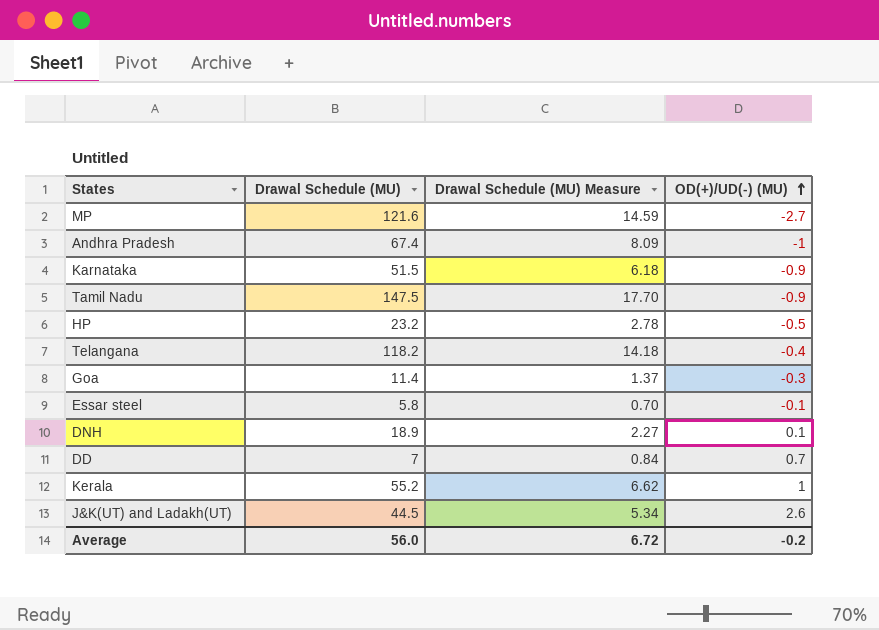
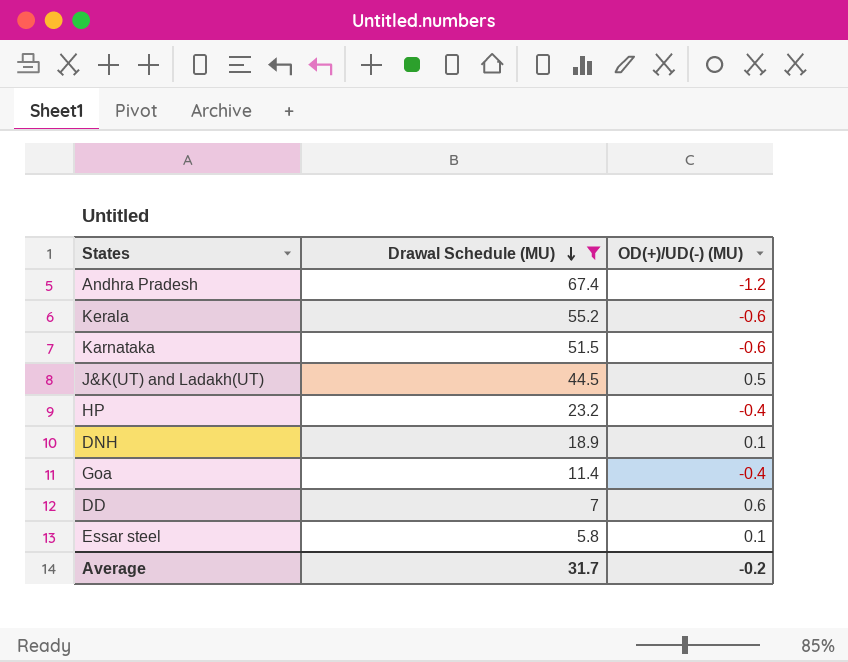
filter: none -> Drawal Schedule (MU) <= 67.4
row order: OD(+)/UD(-) (MU) ascending -> Drawal Schedule (MU) descending
column Drawal Schedule (MU) Measure | formula: [Drawal Schedule (MU)] * 0.12 -> none
Andhra Pradesh | OD(+)/UD(-) (MU): -1 -> -1.2
Kerala | OD(+)/UD(-) (MU): 1 -> -0.6
Karnataka | OD(+)/UD(-) (MU): -0.9 -> -0.6
J&K(UT) and Ladakh(UT) | OD(+)/UD(-) (MU): 2.6 -> 0.5
HP | OD(+)/UD(-) (MU): -0.5 -> -0.4
Goa | OD(+)/UD(-) (MU): -0.3 -> -0.4
DD | OD(+)/UD(-) (MU): 0.7 -> 0.6
Essar steel | OD(+)/UD(-) (MU): -0.1 -> 0.1
Average | Drawal Schedule (MU): 56.0 -> 31.7

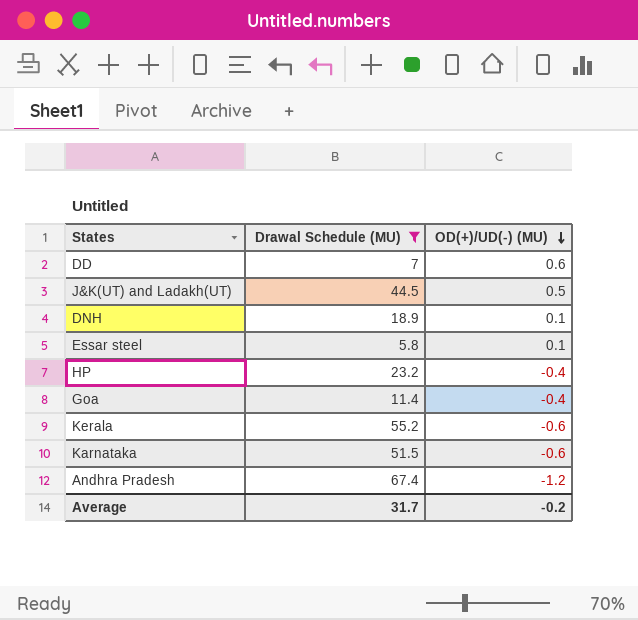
row order: Drawal Schedule (MU) descending -> OD(+)/UD(-) (MU) descending

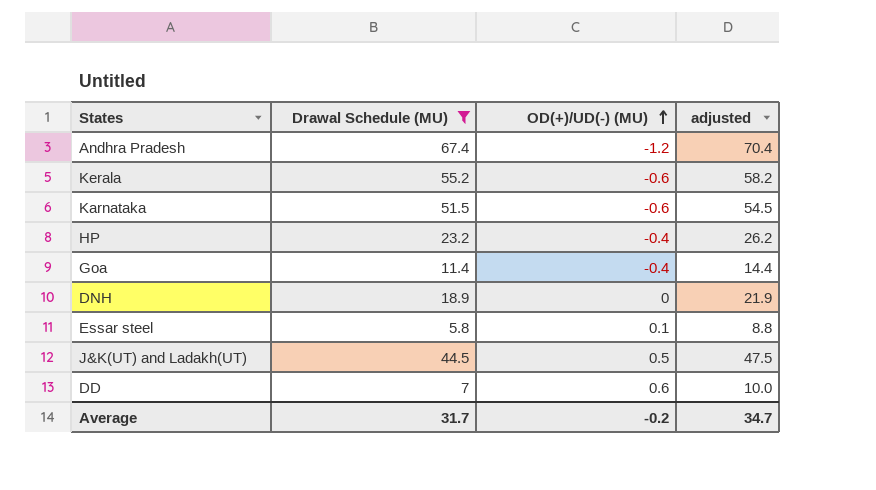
row order: OD(+)/UD(-) (MU) descending -> OD(+)/UD(-) (MU) ascending
column adjusted | formula: none -> [Drawal Schedule (MU)] + 3
DNH | OD(+)/UD(-) (MU): 0.1 -> 0

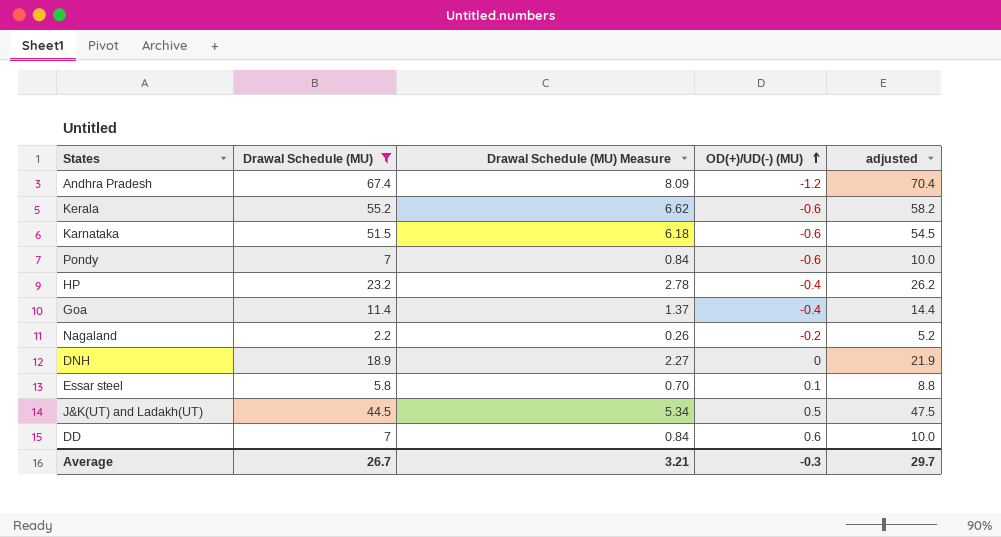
column Drawal Schedule (MU) Measure | formula: none -> [Drawal Schedule (MU)] * 0.12
row Pondy: none -> 7 | 0.84 | -0.6 | 10.0
row Nagaland: none -> 2.2 | 0.26 | -0.2 | 5.2
Average | Drawal Schedule (MU): 31.7 -> 26.7
Average | OD(+)/UD(-) (MU): -0.2 -> -0.3
Average | adjusted: 34.7 -> 29.7

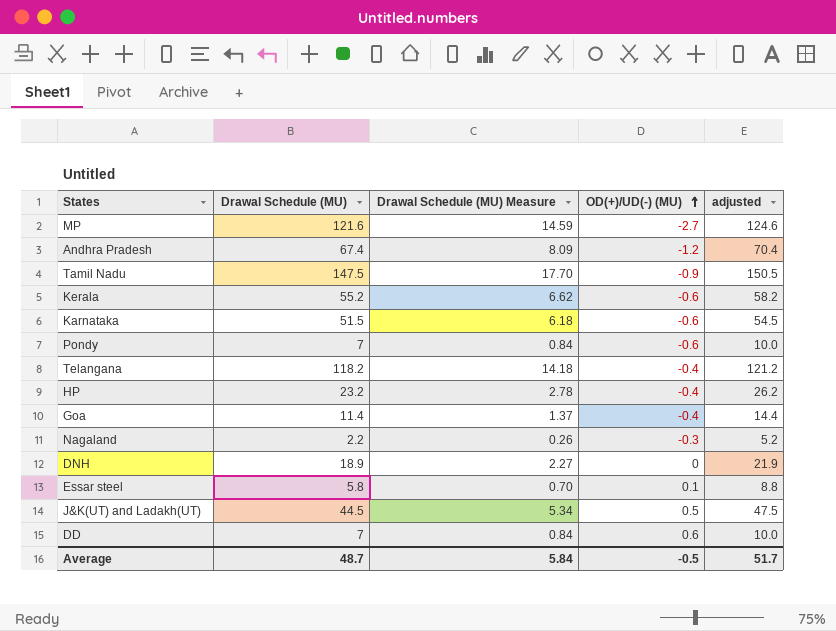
filter: Drawal Schedule (MU) <= 67.4 -> none
Nagaland | OD(+)/UD(-) (MU): -0.2 -> -0.3
Average | Drawal Schedule (MU): 26.7 -> 48.7
Average | Drawal Schedule (MU) Measure: 3.21 -> 5.84
Average | OD(+)/UD(-) (MU): -0.3 -> -0.5
Average | adjusted: 29.7 -> 51.7

